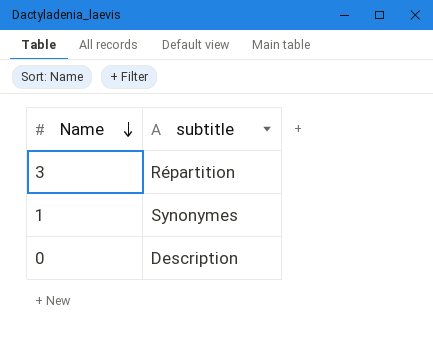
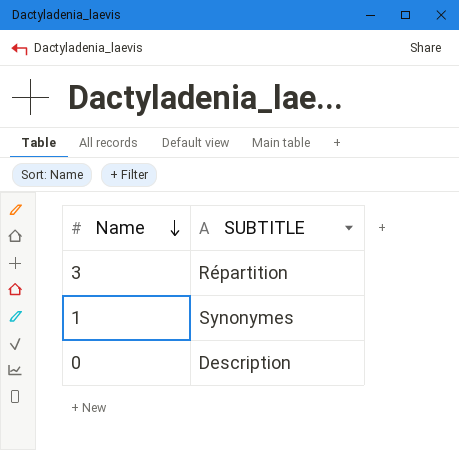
column name: subtitle -> SUBTITLE

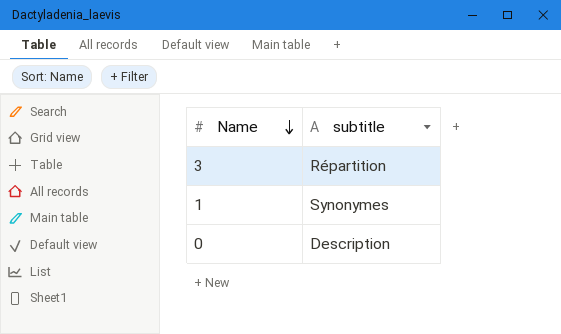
column name: SUBTITLE -> subtitle

